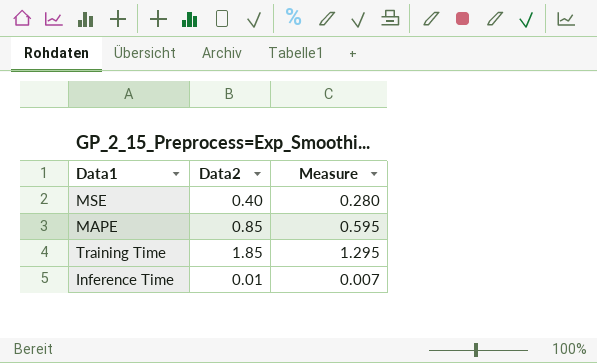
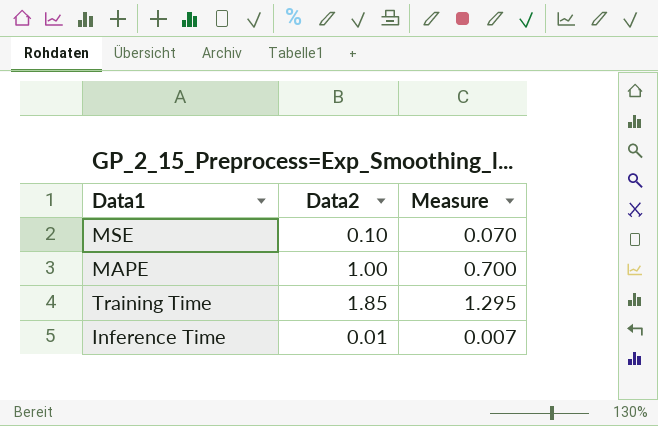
MSE | Data2: 0.40 -> 0.10
MSE | Measure: 0.280 -> 0.070
MAPE | Data2: 0.85 -> 1.00
MAPE | Measure: 0.595 -> 0.700

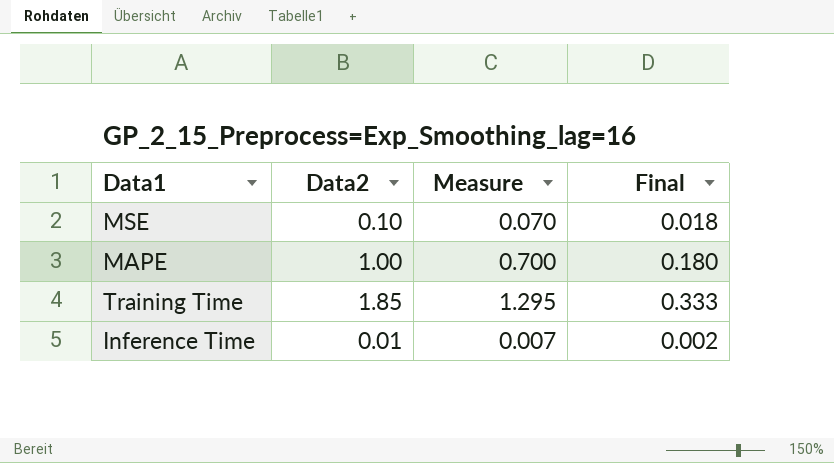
column Final | formula: none -> [Data2] * 0.18

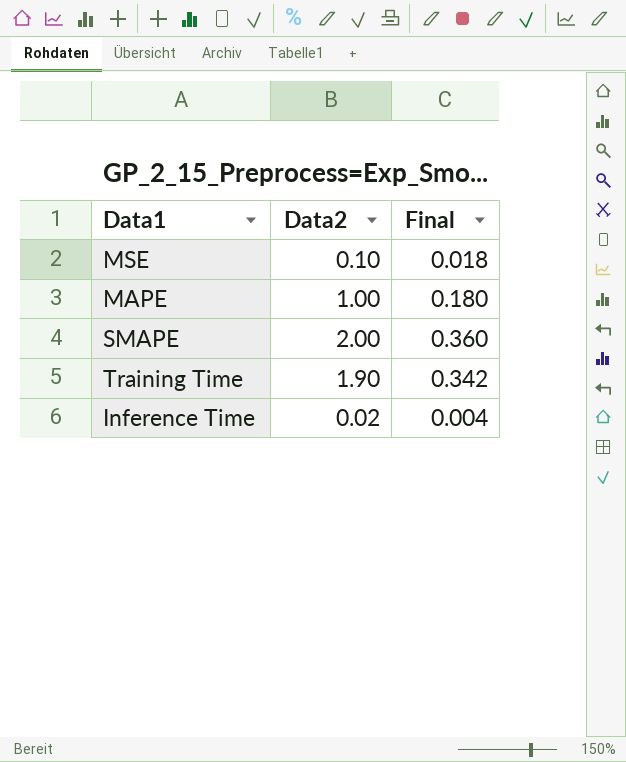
column Measure | formula: [Data2] * 0.7 -> none
row SMAPE: none -> 2.00 | 0.360
Training Time | Data2: 1.85 -> 1.90
Training Time | Final: 0.333 -> 0.342
Inference Time | Data2: 0.01 -> 0.02
Inference Time | Final: 0.002 -> 0.004

